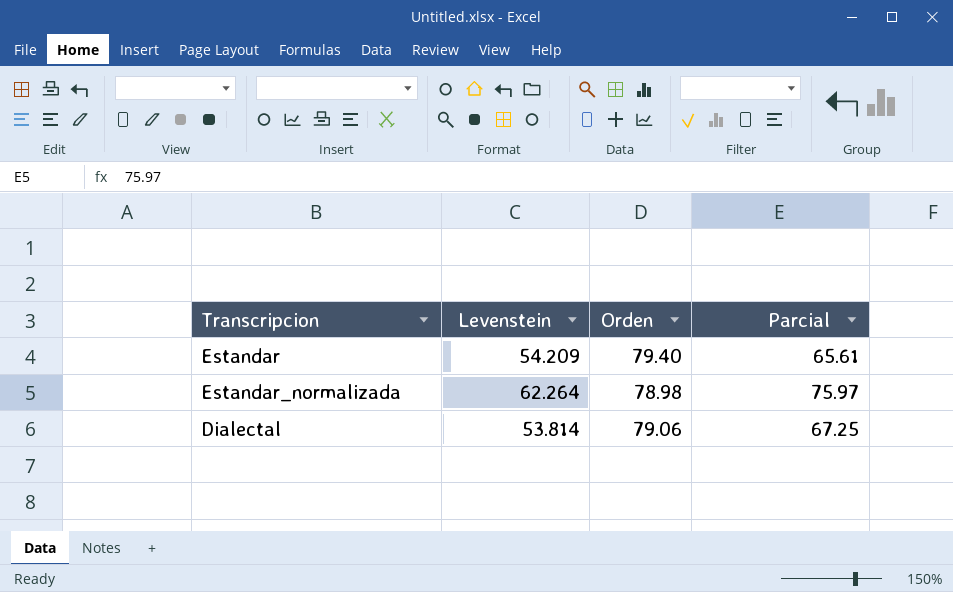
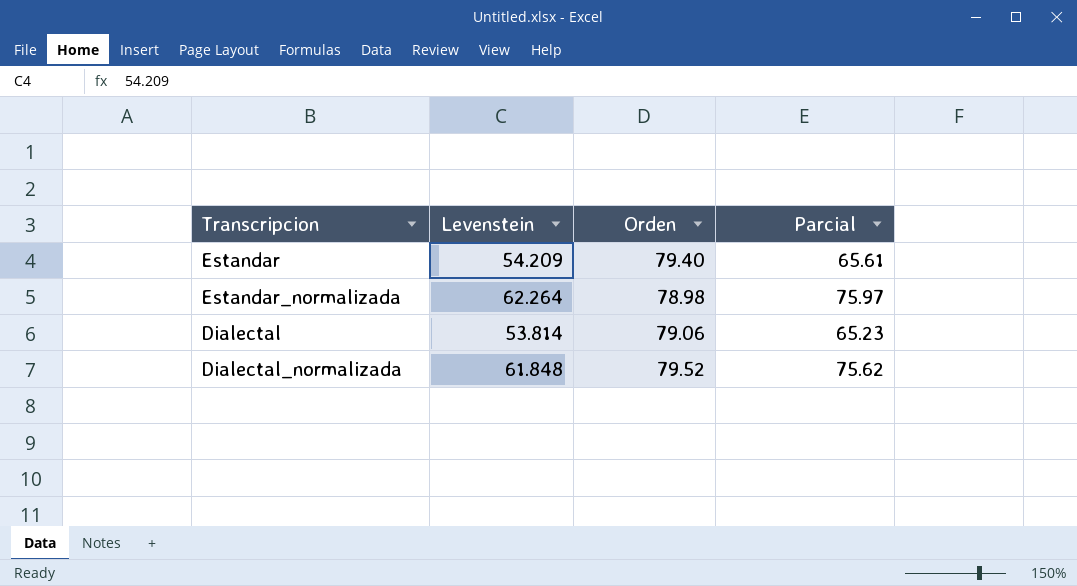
Dialectal | Parcial: 67.25 -> 65.23
row Dialectal_normalizada: none -> 61.848 | 79.52 | 75.62

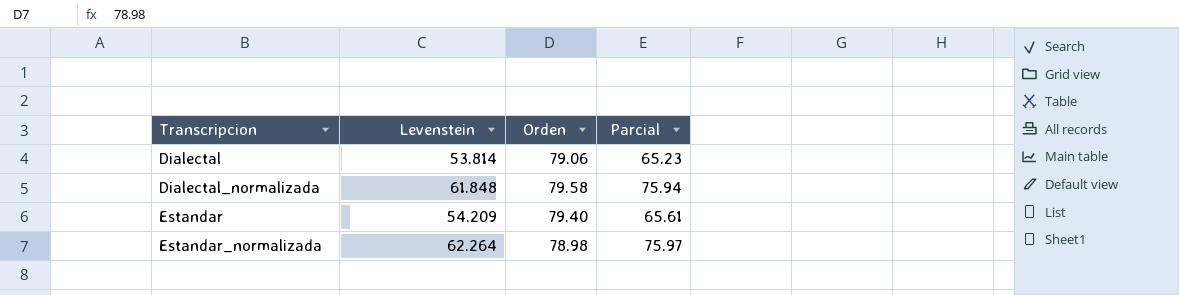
row order: none -> Transcripcion ascending
Dialectal_normalizada | Orden: 79.52 -> 79.58
Dialectal_normalizada | Parcial: 75.62 -> 75.94

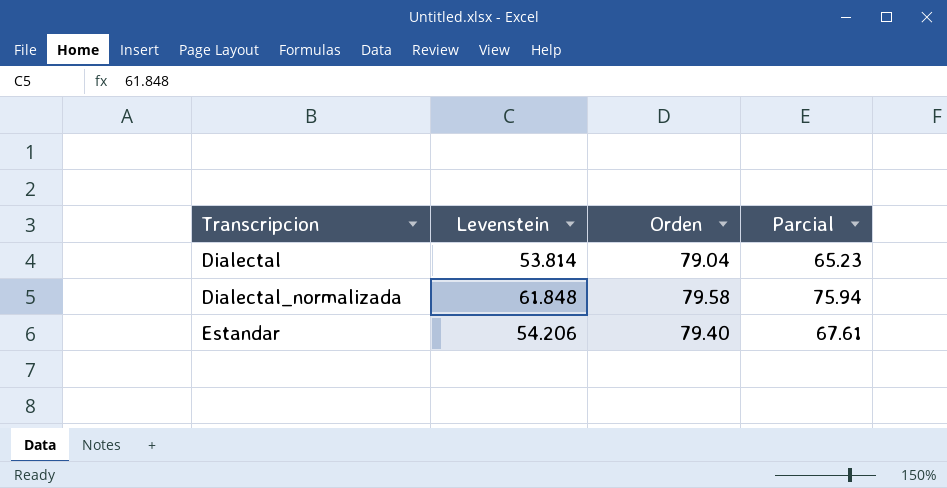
row Estandar_normalizada: 62.264 | 78.98 | 75.97 -> none
Dialectal | Orden: 79.06 -> 79.04
Estandar | Levenstein: 54.209 -> 54.206
Estandar | Parcial: 65.61 -> 67.61

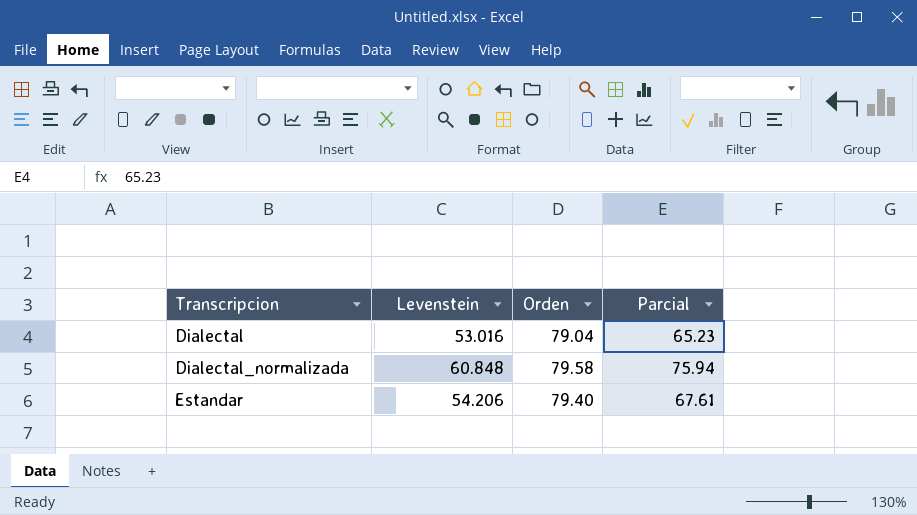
Dialectal | Levenstein: 53.814 -> 53.016
Dialectal_normalizada | Levenstein: 61.848 -> 60.848

